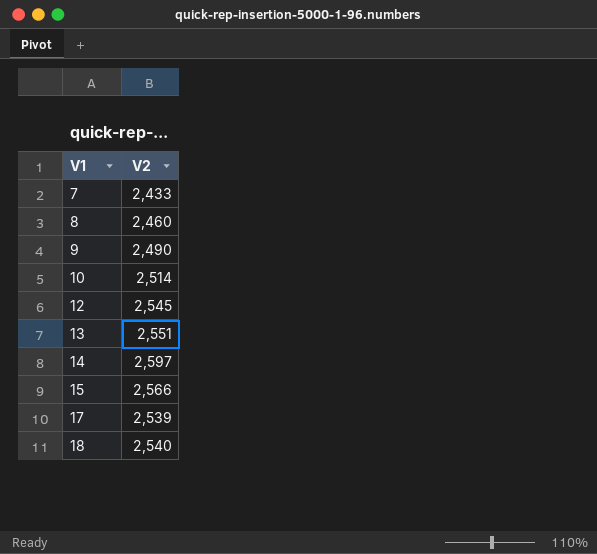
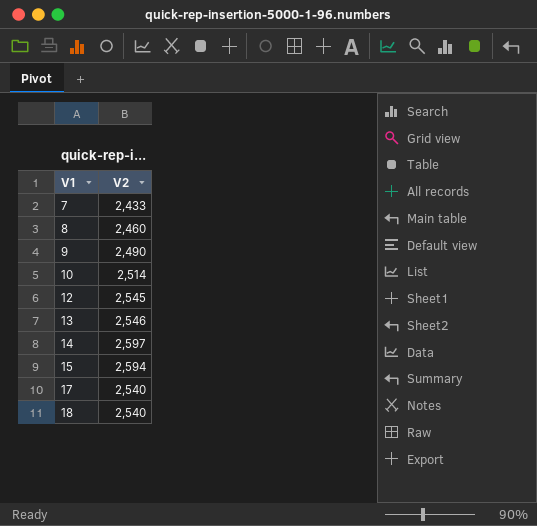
13 | V2: 2,551 -> 2,546
15 | V2: 2,566 -> 2,594
17 | V2: 2,539 -> 2,540

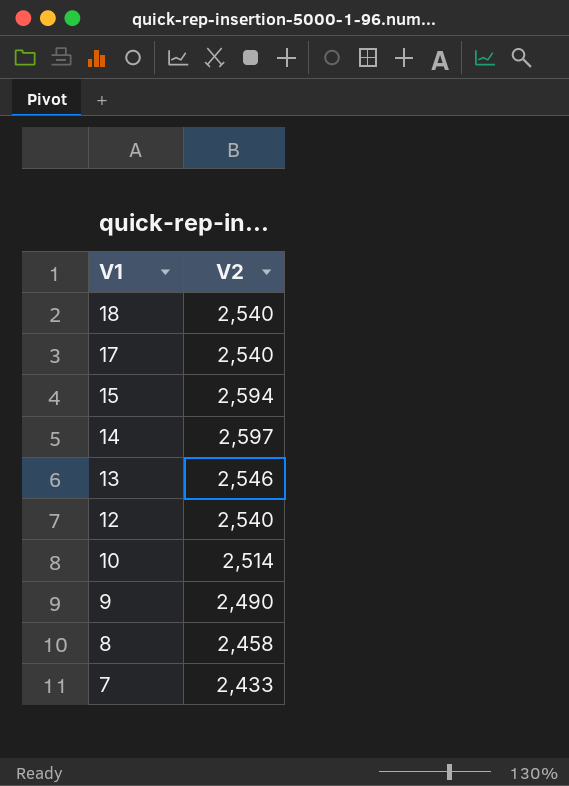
row order: V1 ascending -> V1 descending
12 | V2: 2,545 -> 2,540
8 | V2: 2,460 -> 2,458

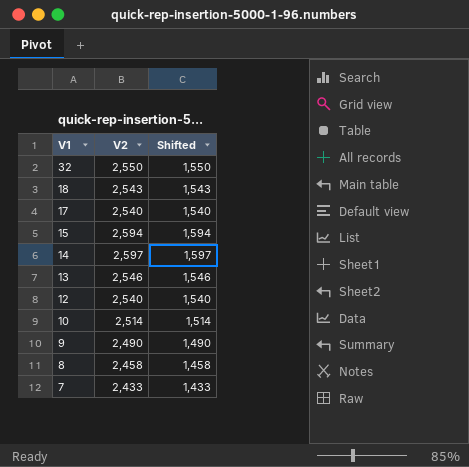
column Shifted | formula: none -> [V2] - 1000
row 32: none -> 2,550 | 1,550
18 | V2: 2,540 -> 2,543

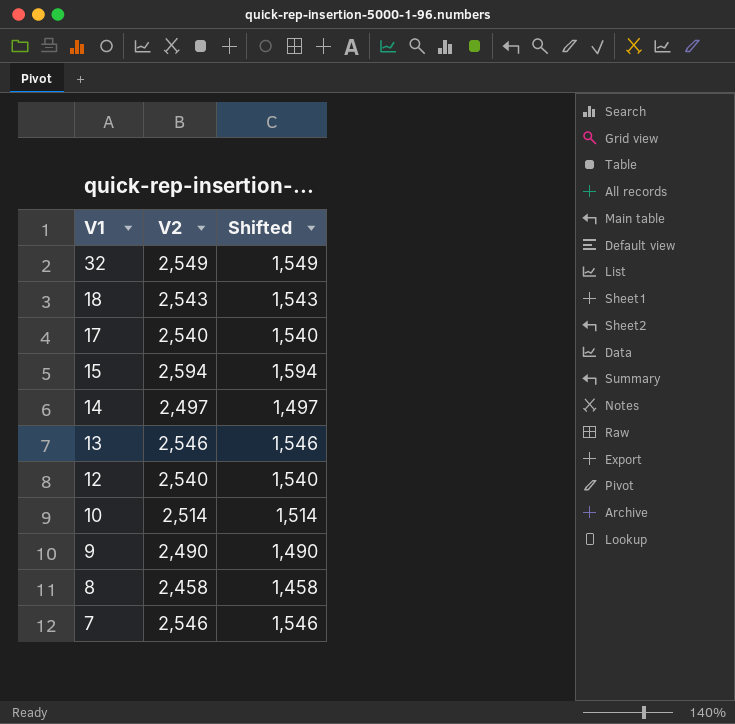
32 | V2: 2,550 -> 2,549
32 | Shifted: 1,550 -> 1,549
14 | V2: 2,597 -> 2,497
14 | Shifted: 1,597 -> 1,497
7 | V2: 2,433 -> 2,546
7 | Shifted: 1,433 -> 1,546

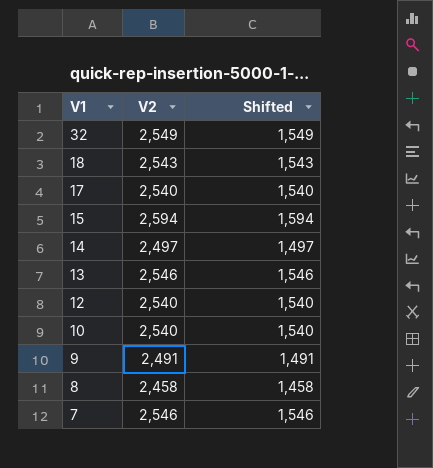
10 | V2: 2,514 -> 2,540
10 | Shifted: 1,514 -> 1,540
9 | V2: 2,490 -> 2,491
9 | Shifted: 1,490 -> 1,491

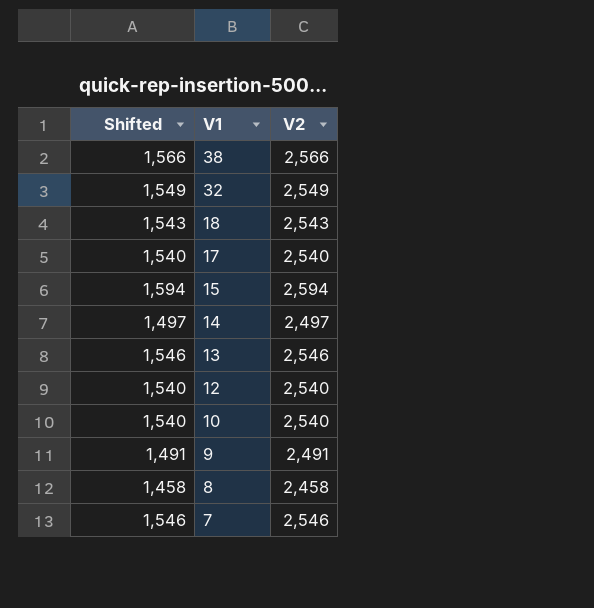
column Shifted | position: 3 -> 1
row 38: none -> 1,566 | 2,566

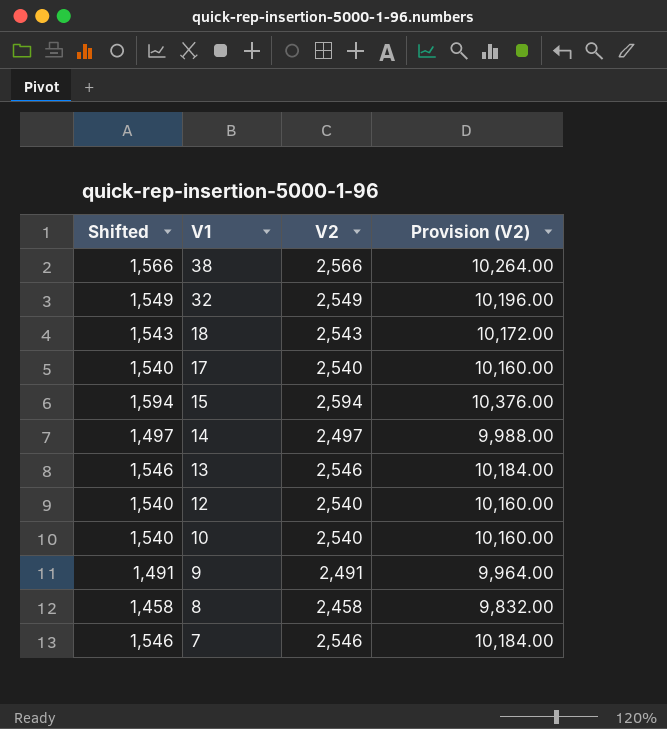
column Provision (V2) | formula: none -> [V2] * 4

